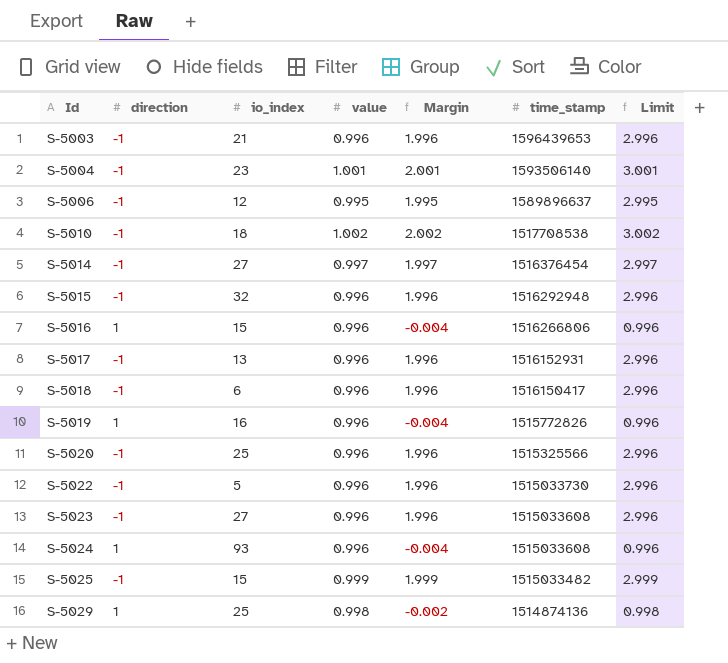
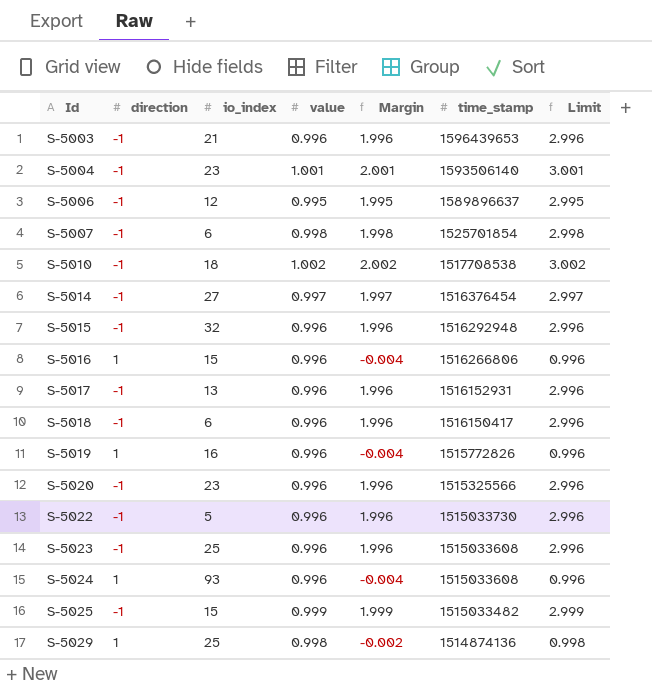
row S-5007: none -> -1 | 6 | 0.998 | 1.998 | 1525701854 | 2.998
S-5020 | io_index: 25 -> 23
S-5023 | io_index: 27 -> 25

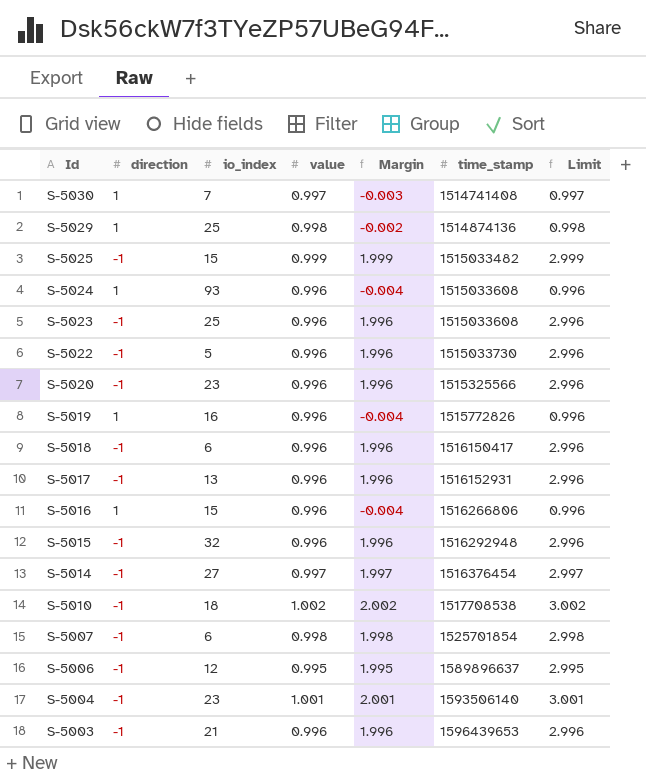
row order: Id ascending -> Id descending
row S-5030: none -> 1 | 7 | 0.997 | -0.003 | 1514741408 | 0.997

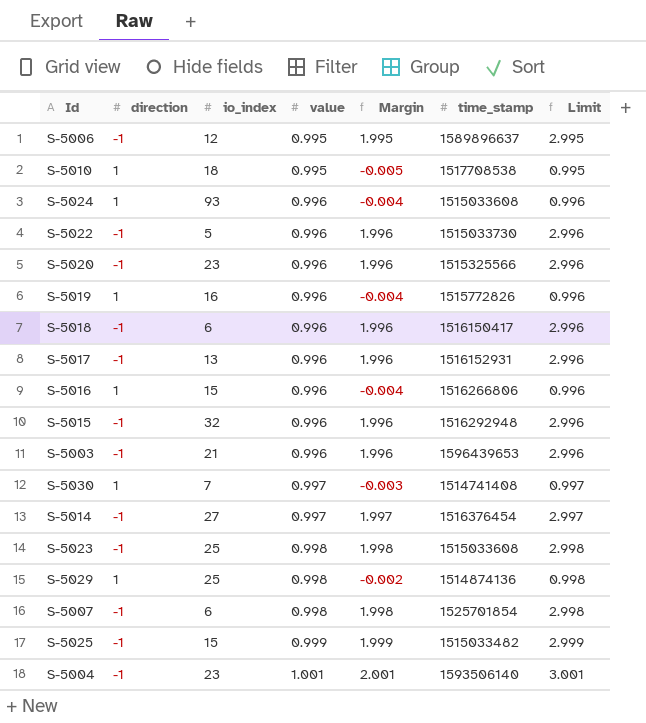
row order: Id descending -> value ascending
S-5010 | direction: -1 -> 1
S-5010 | value: 1.002 -> 0.995
S-5010 | Margin: 2.002 -> -0.005
S-5010 | Limit: 3.002 -> 0.995
S-5023 | value: 0.996 -> 0.998
S-5023 | Margin: 1.996 -> 1.998
S-5023 | Limit: 2.996 -> 2.998

